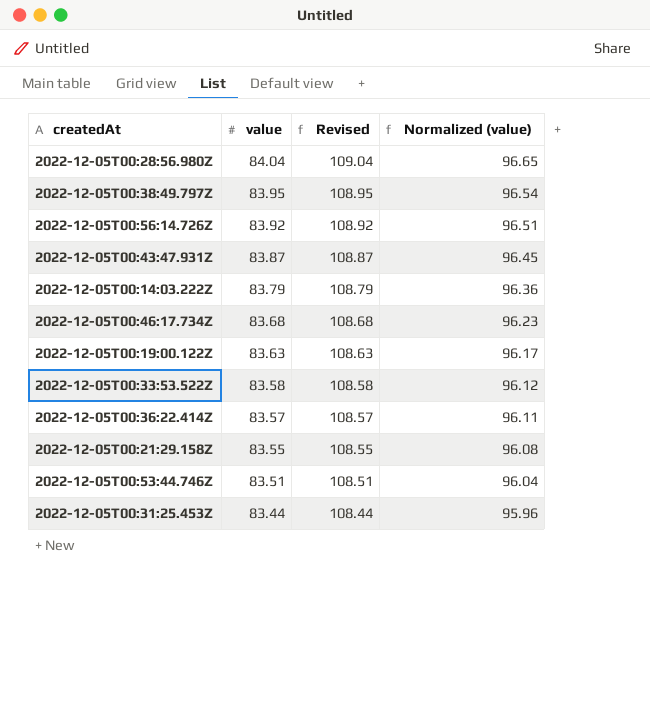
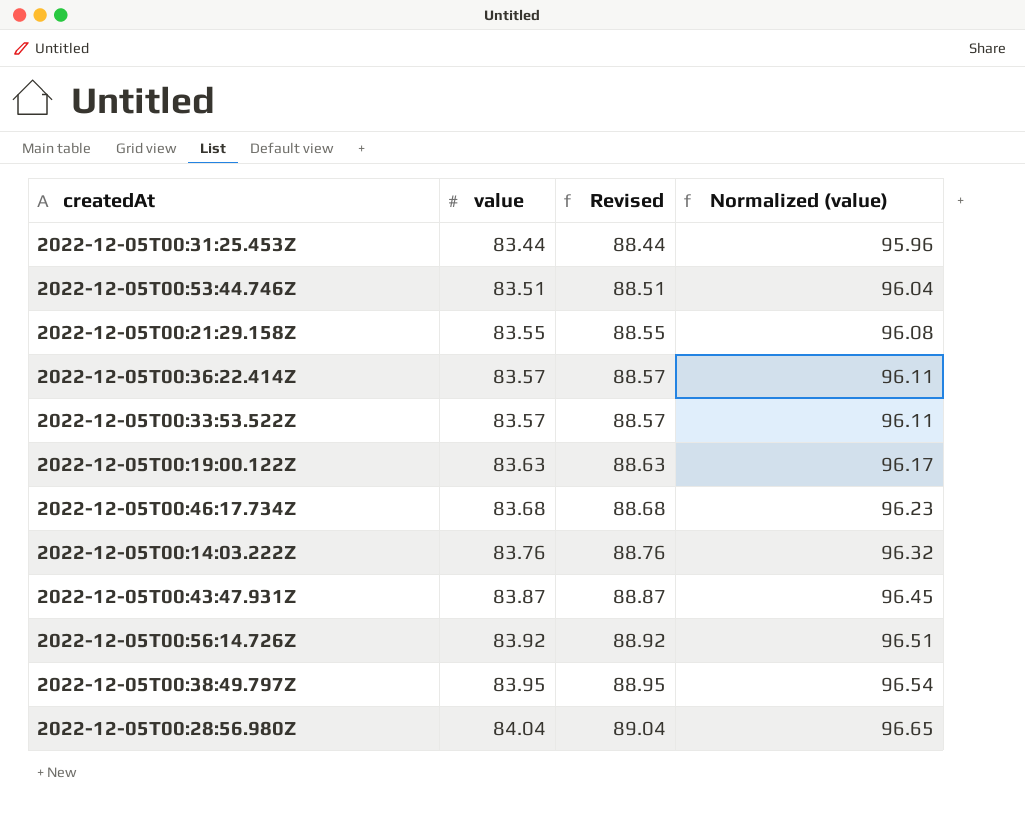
row order: value descending -> value ascending
column Revised | formula: [value] + 25 -> [value] + 5
2022-12-05T00:33:53.522Z | value: 83.58 -> 83.57
2022-12-05T00:33:53.522Z | Normalized (value): 96.12 -> 96.11
2022-12-05T00:14:03.222Z | value: 83.79 -> 83.76
2022-12-05T00:14:03.222Z | Normalized (value): 96.36 -> 96.32

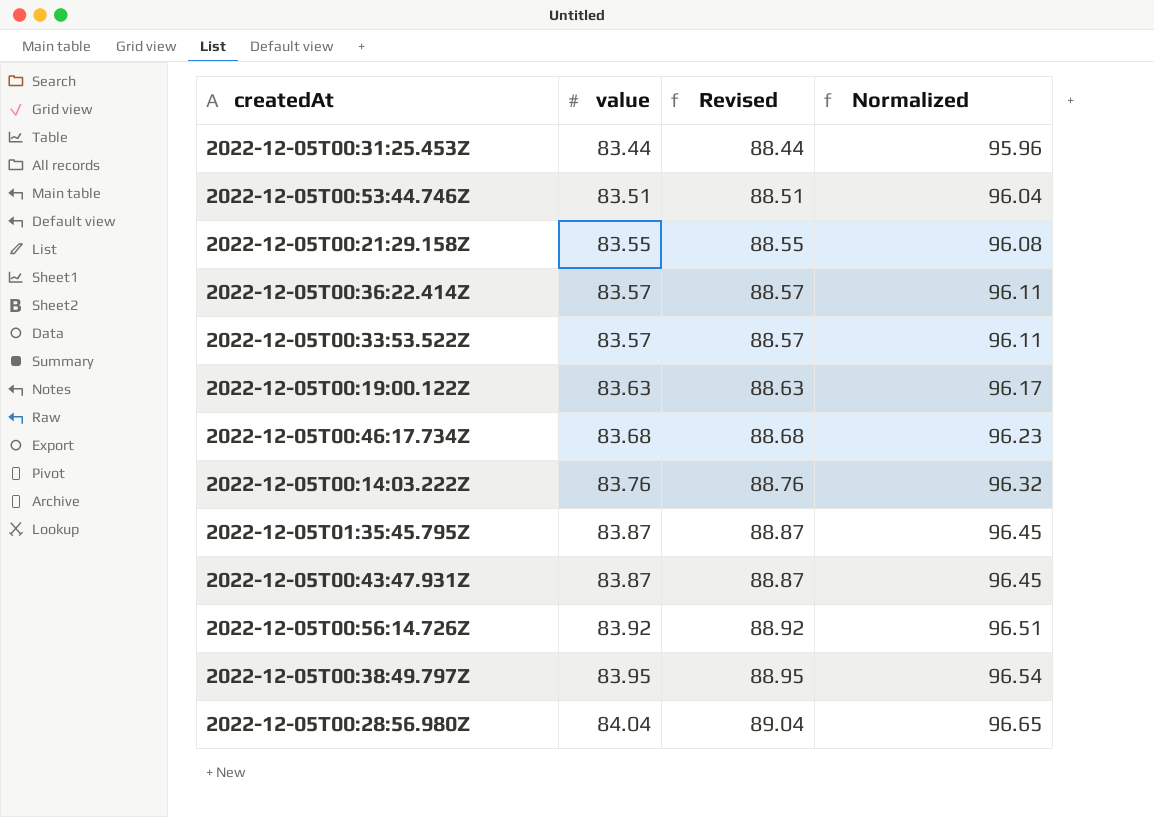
column name: Normalized (value) -> Normalized
row 2022-12-05T01:35:45.795Z: none -> 83.87 | 88.87 | 96.45

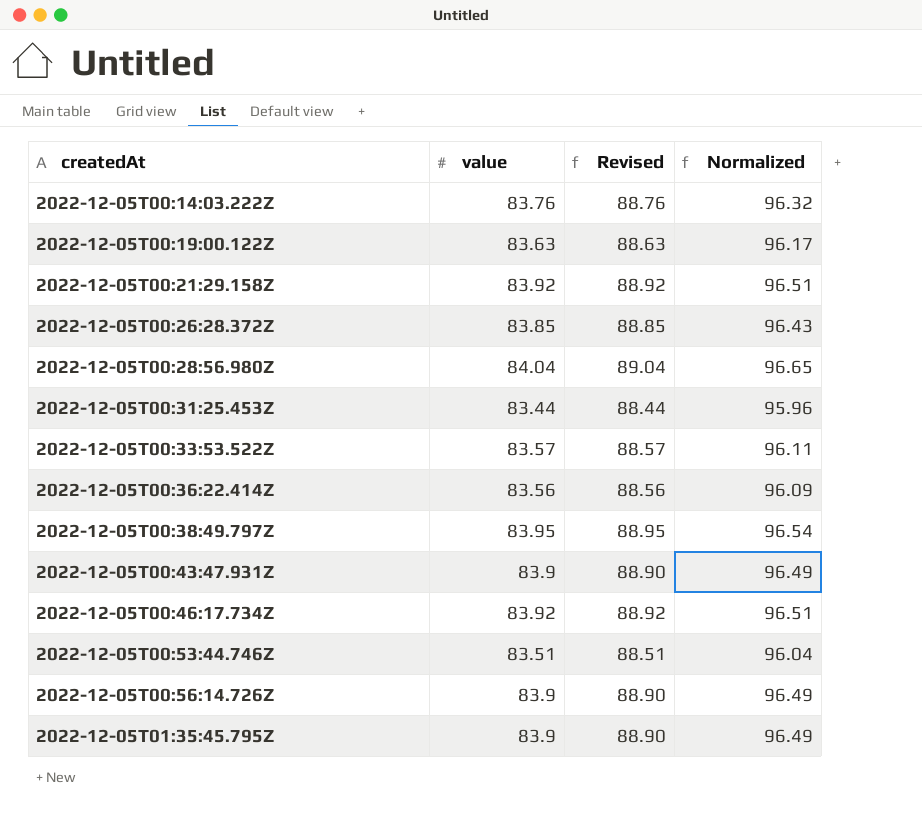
row order: value ascending -> createdAt ascending
2022-12-05T00:21:29.158Z | value: 83.55 -> 83.92
2022-12-05T00:21:29.158Z | Revised: 88.55 -> 88.92
2022-12-05T00:21:29.158Z | Normalized: 96.08 -> 96.51
row 2022-12-05T00:26:28.372Z: none -> 83.85 | 88.85 | 96.43
2022-12-05T00:36:22.414Z | value: 83.57 -> 83.56
2022-12-05T00:36:22.414Z | Revised: 88.57 -> 88.56
2022-12-05T00:36:22.414Z | Normalized: 96.11 -> 96.09
2022-12-05T00:43:47.931Z | value: 83.87 -> 83.9
2022-12-05T00:43:47.931Z | Revised: 88.87 -> 88.90
2022-12-05T00:43:47.931Z | Normalized: 96.45 -> 96.49
2022-12-05T00:46:17.734Z | value: 83.68 -> 83.92
2022-12-05T00:46:17.734Z | Revised: 88.68 -> 88.92
2022-12-05T00:46:17.734Z | Normalized: 96.23 -> 96.51
2022-12-05T00:56:14.726Z | value: 83.92 -> 83.9
2022-12-05T00:56:14.726Z | Revised: 88.92 -> 88.90
2022-12-05T00:56:14.726Z | Normalized: 96.51 -> 96.49
2022-12-05T01:35:45.795Z | value: 83.87 -> 83.9
2022-12-05T01:35:45.795Z | Revised: 88.87 -> 88.90
2022-12-05T01:35:45.795Z | Normalized: 96.45 -> 96.49

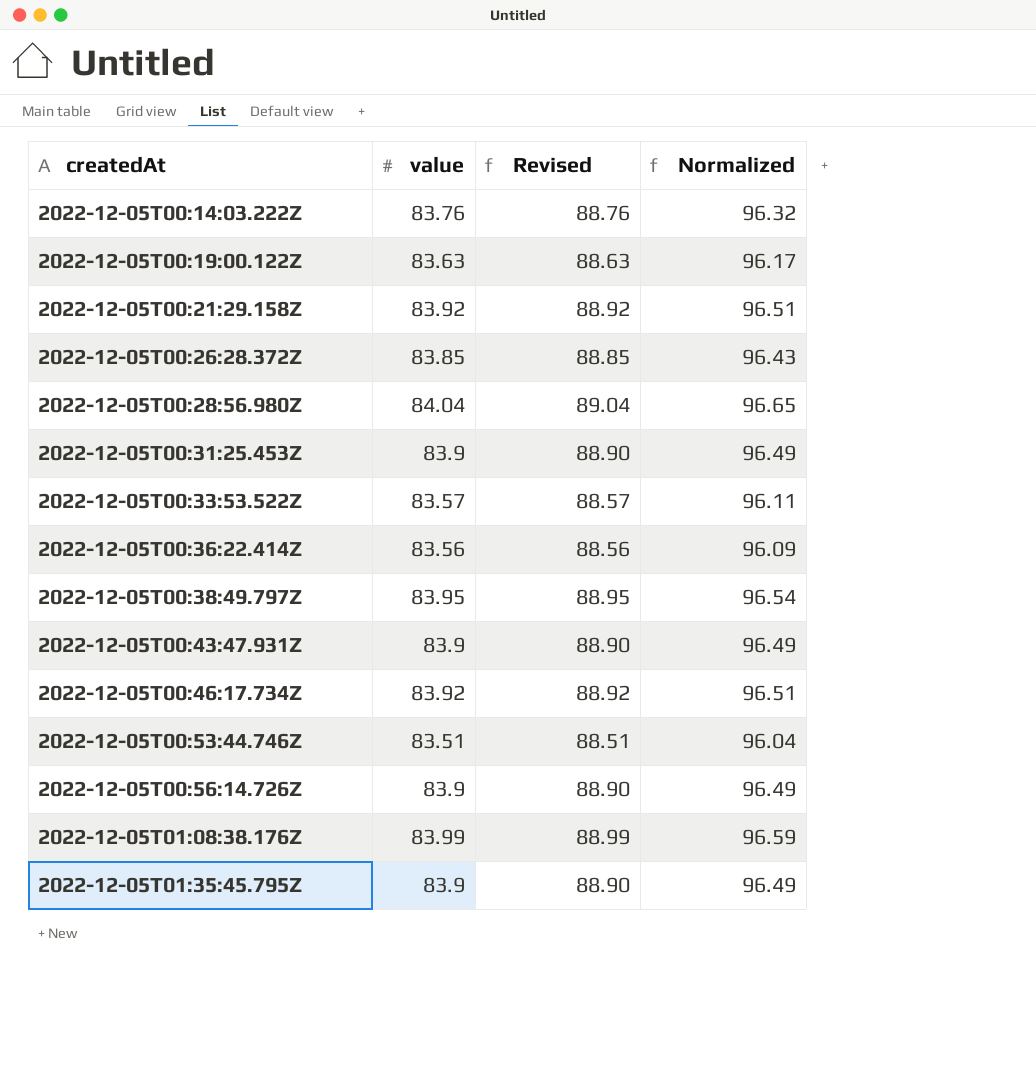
2022-12-05T00:31:25.453Z | value: 83.44 -> 83.9
2022-12-05T00:31:25.453Z | Revised: 88.44 -> 88.90
2022-12-05T00:31:25.453Z | Normalized: 95.96 -> 96.49
row 2022-12-05T01:08:38.176Z: none -> 83.99 | 88.99 | 96.59

